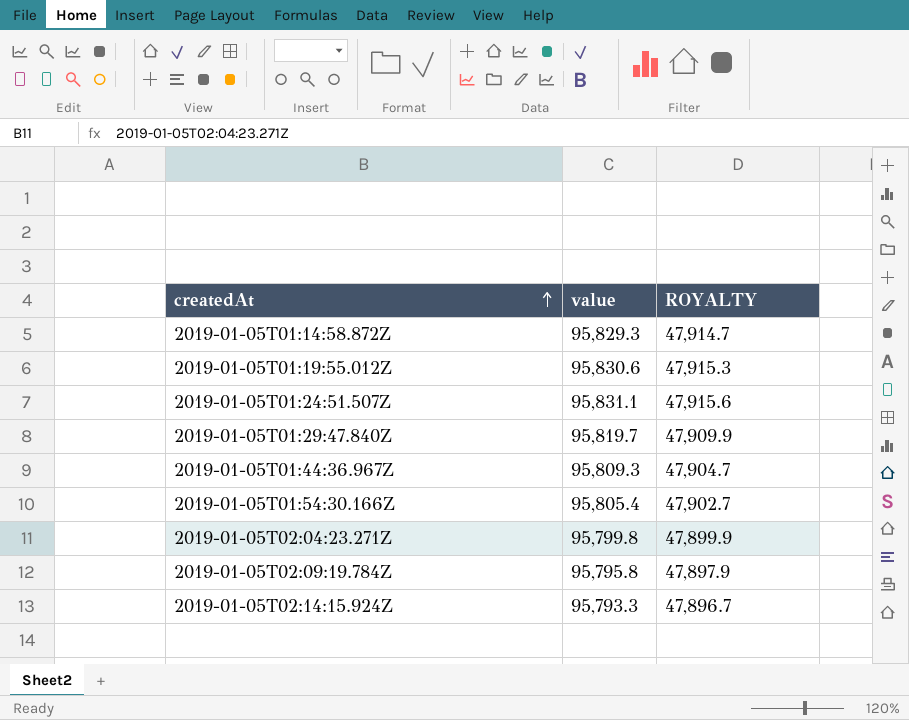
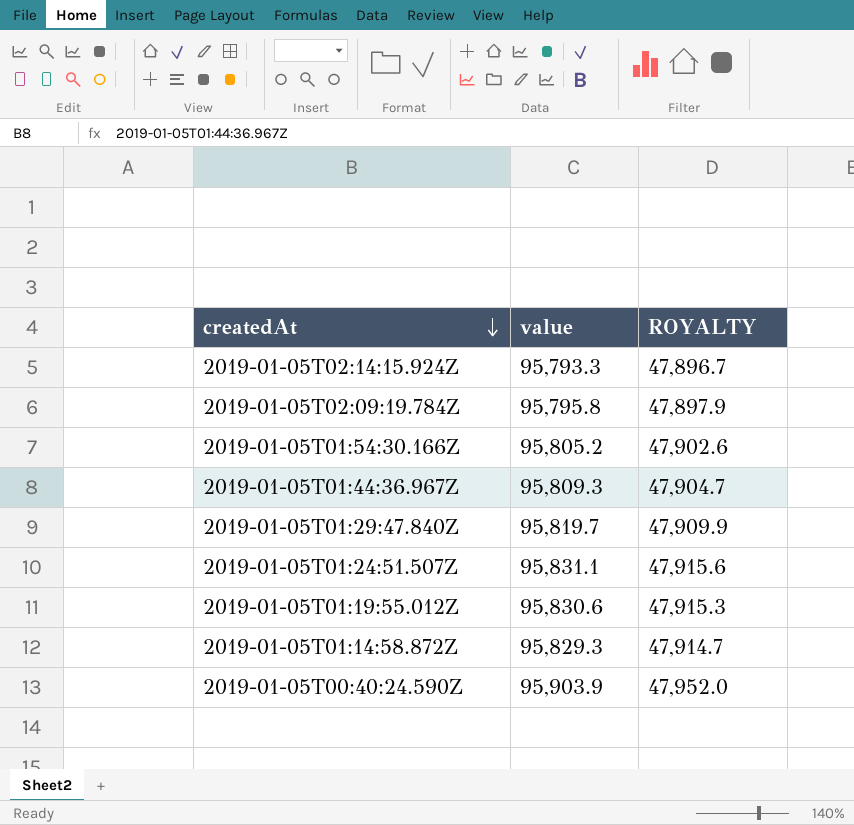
row order: createdAt ascending -> createdAt descending
row 2019-01-05T02:04:23.271Z: 95,799.8 | 47,899.9 -> none
2019-01-05T01:54:30.166Z | value: 95,805.4 -> 95,805.2
2019-01-05T01:54:30.166Z | ROYALTY: 47,902.7 -> 47,902.6
row 2019-01-05T00:40:24.590Z: none -> 95,903.9 | 47,952.0

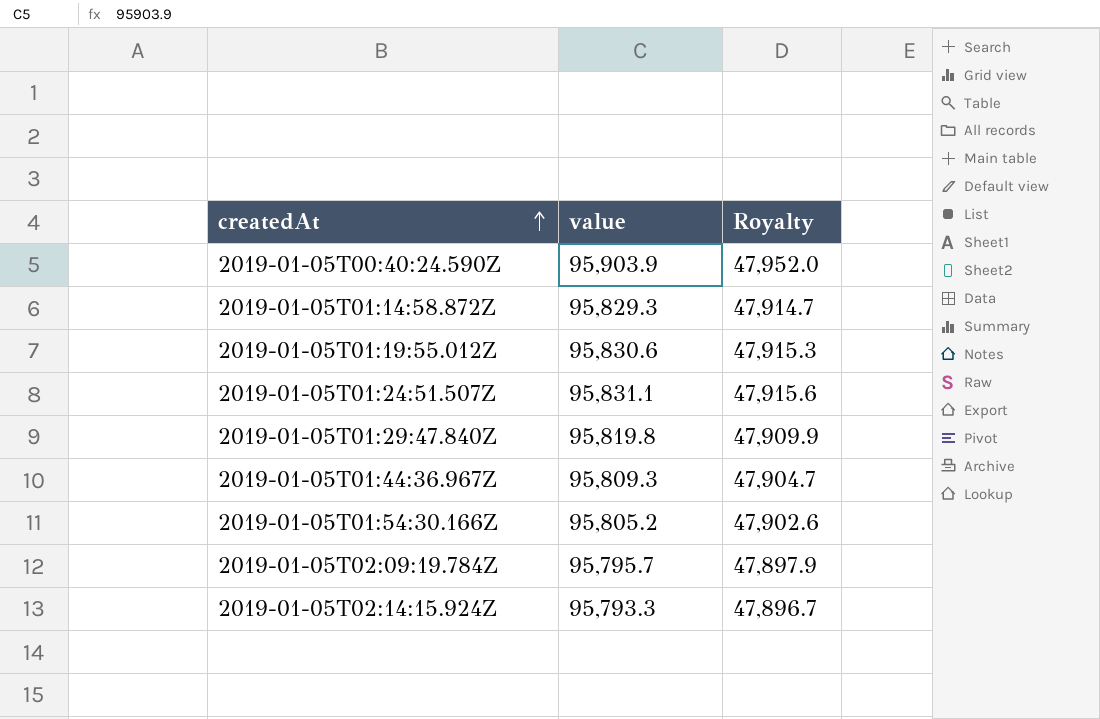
row order: createdAt descending -> createdAt ascending
column name: ROYALTY -> Royalty
2019-01-05T01:29:47.840Z | value: 95,819.7 -> 95,819.8
2019-01-05T02:09:19.784Z | value: 95,795.8 -> 95,795.7

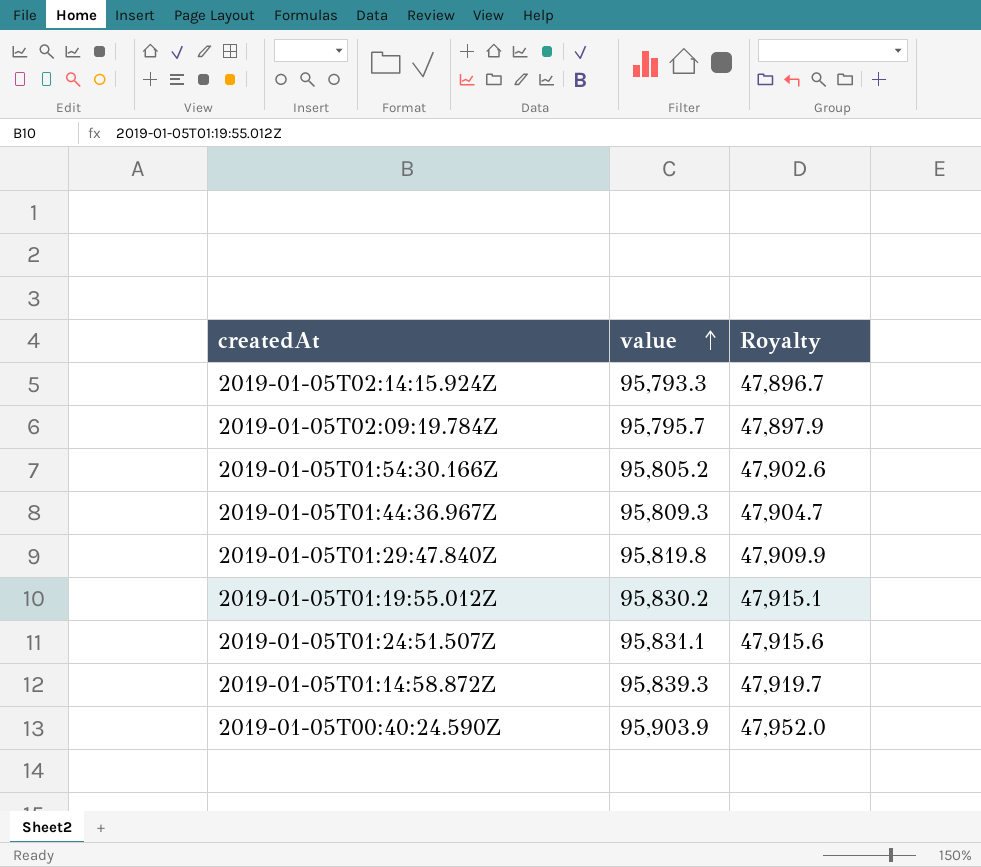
row order: createdAt ascending -> value ascending
2019-01-05T01:19:55.012Z | value: 95,830.6 -> 95,830.2
2019-01-05T01:19:55.012Z | Royalty: 47,915.3 -> 47,915.1
2019-01-05T01:14:58.872Z | value: 95,829.3 -> 95,839.3
2019-01-05T01:14:58.872Z | Royalty: 47,914.7 -> 47,919.7

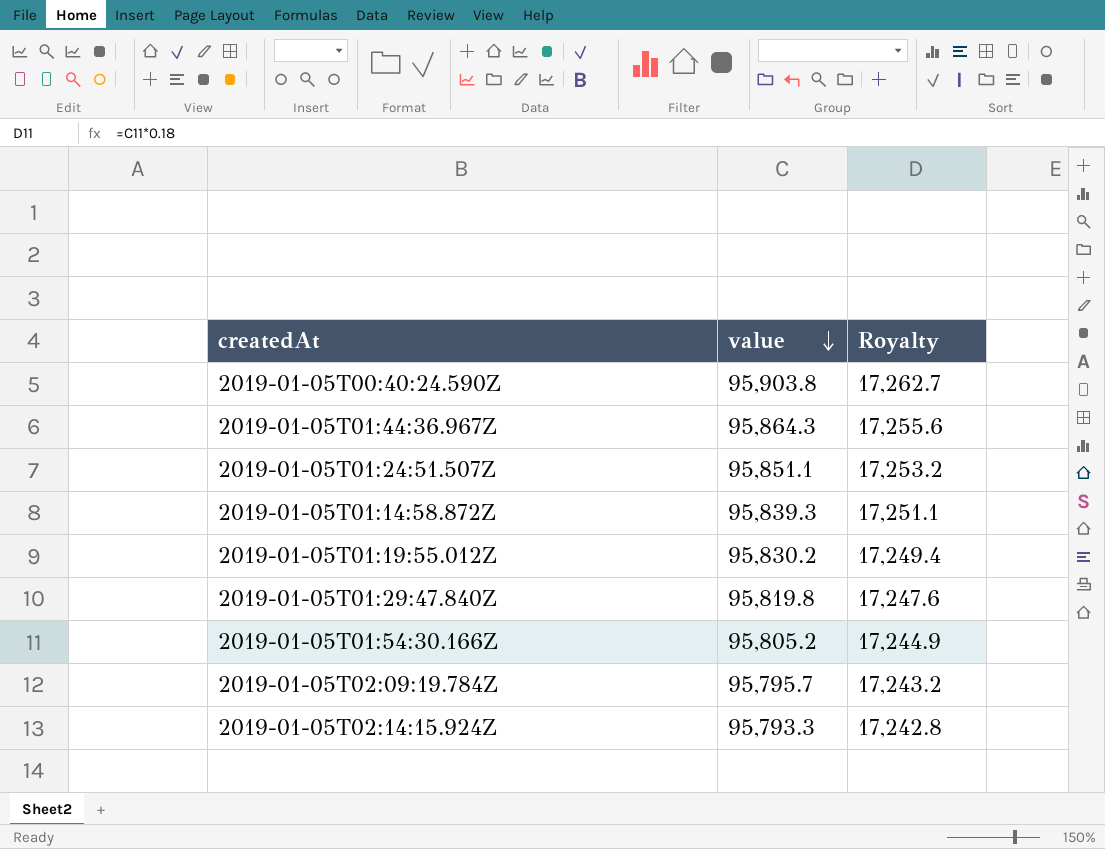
row order: value ascending -> value descending
column Royalty | formula: [value] * 0.5 -> [value] * 0.18
2019-01-05T00:40:24.590Z | value: 95,903.9 -> 95,903.8
2019-01-05T01:44:36.967Z | value: 95,809.3 -> 95,864.3
2019-01-05T01:24:51.507Z | value: 95,831.1 -> 95,851.1

